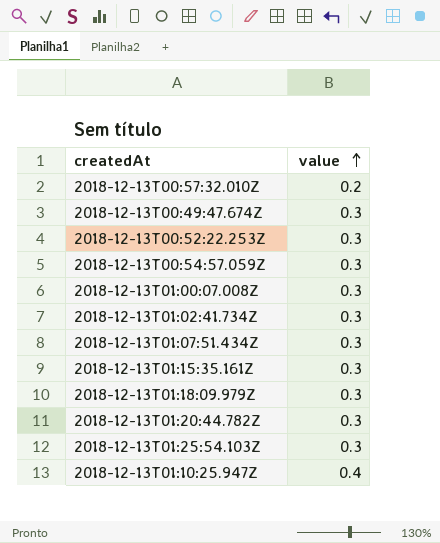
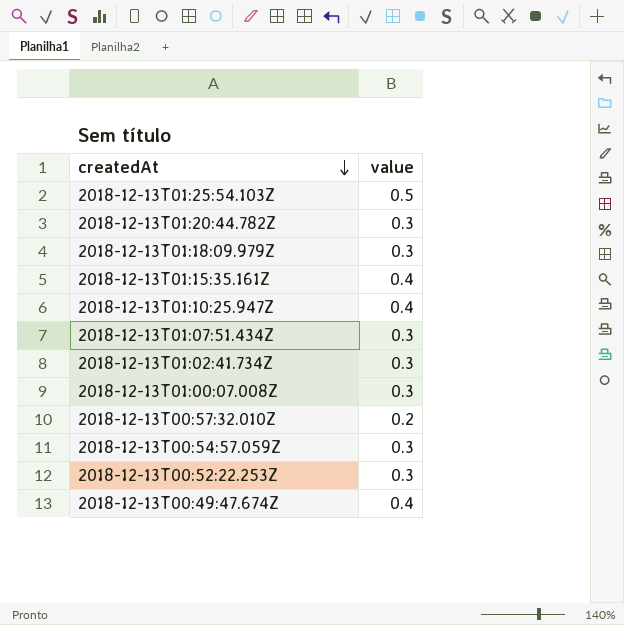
row order: value ascending -> createdAt descending
2018-12-13T01:25:54.103Z | value: 0.3 -> 0.5
2018-12-13T01:15:35.161Z | value: 0.3 -> 0.4
2018-12-13T00:49:47.674Z | value: 0.3 -> 0.4

